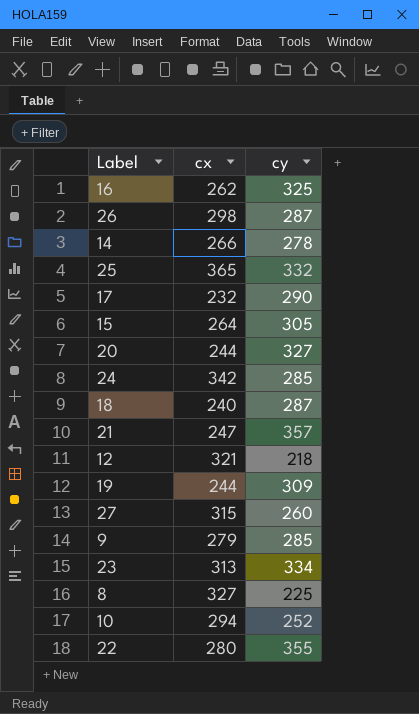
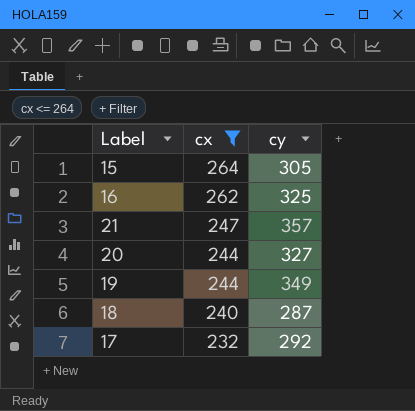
filter: none -> cx <= 264
row order: none -> cx descending
19 | cy: 309 -> 349
17 | cy: 290 -> 292

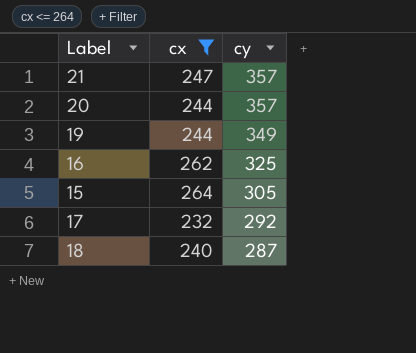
row order: cx descending -> cy descending
20 | cy: 327 -> 357

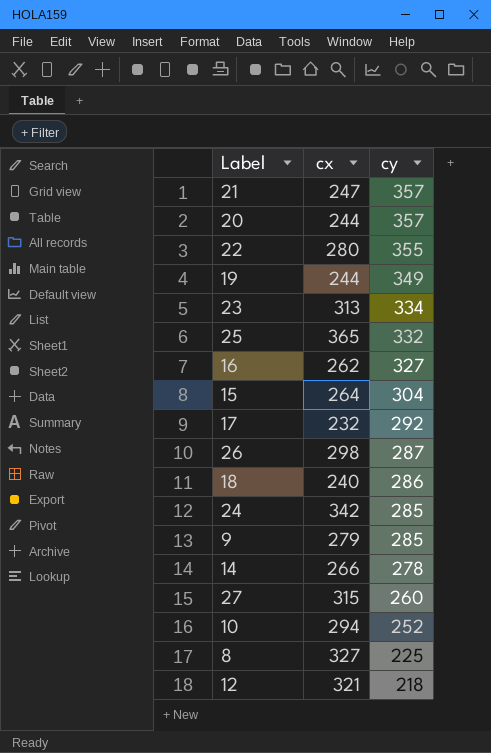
filter: cx <= 264 -> none
16 | cy: 325 -> 327
15 | cy: 305 -> 304
18 | cy: 287 -> 286

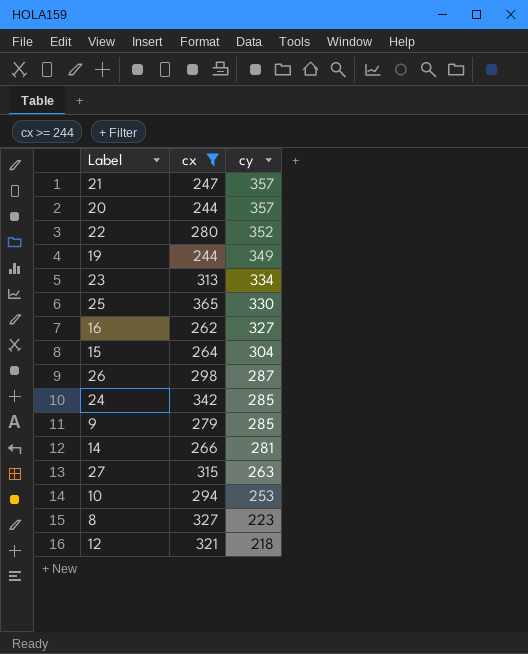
filter: none -> cx >= 244
22 | cy: 355 -> 352
25 | cy: 332 -> 330
14 | cy: 278 -> 281
27 | cy: 260 -> 263
10 | cy: 252 -> 253
8 | cy: 225 -> 223

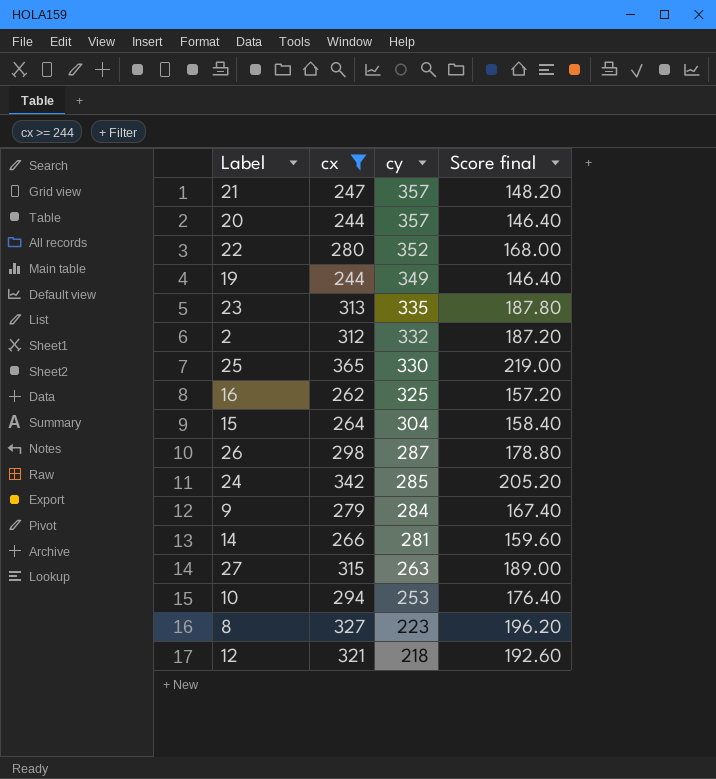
column Score final | formula: none -> [cx] * 0.6
23 | cy: 334 -> 335
row 2: none -> 312 | 332 | 187.20
16 | cy: 327 -> 325
9 | cy: 285 -> 284

